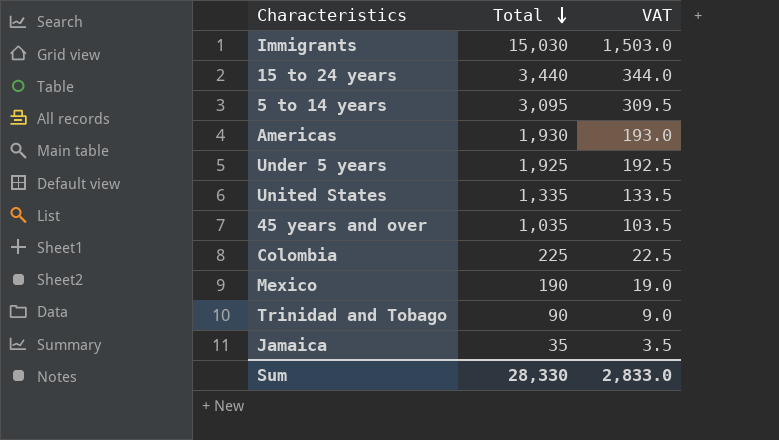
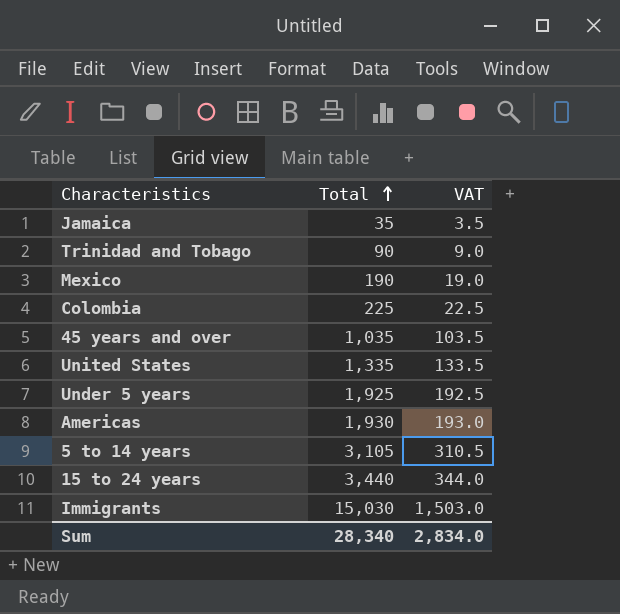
row order: Total descending -> Total ascending
5 to 14 years | Total: 3,095 -> 3,105
5 to 14 years | VAT: 309.5 -> 310.5
Sum | Total: 28,330 -> 28,340
Sum | VAT: 2,833.0 -> 2,834.0

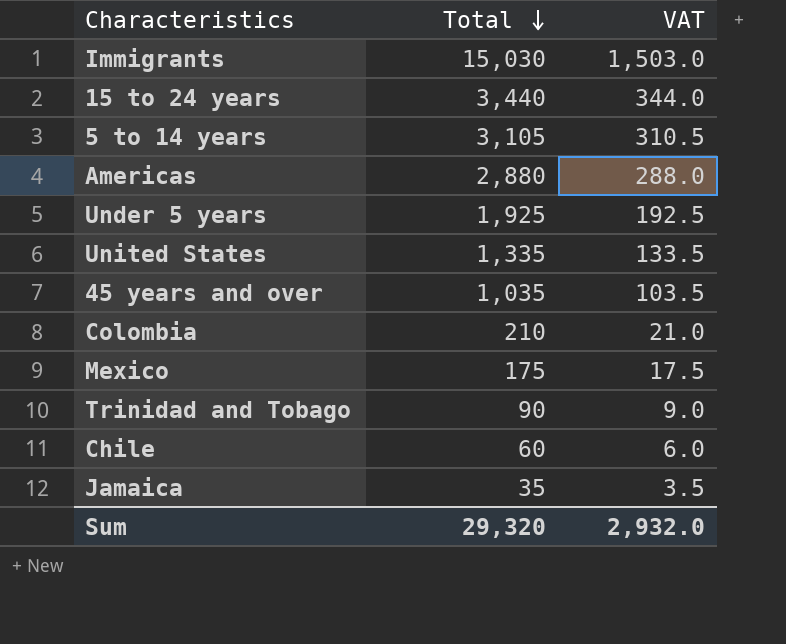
row order: Total ascending -> Total descending
Americas | Total: 1,930 -> 2,880
Americas | VAT: 193.0 -> 288.0
Colombia | Total: 225 -> 210
Colombia | VAT: 22.5 -> 21.0
Mexico | Total: 190 -> 175
Mexico | VAT: 19.0 -> 17.5
row Chile: none -> 60 | 6.0
Sum | Total: 28,340 -> 29,320
Sum | VAT: 2,834.0 -> 2,932.0

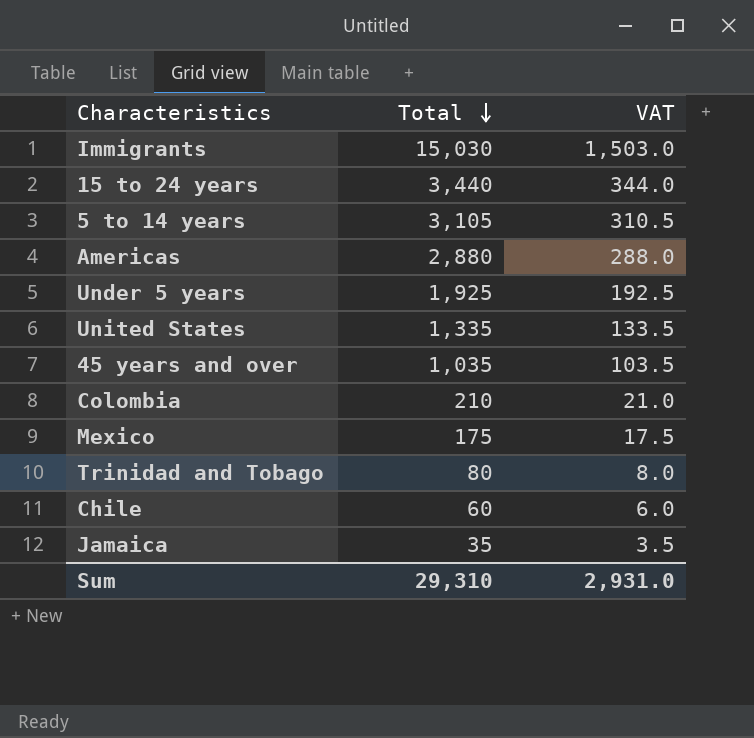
Trinidad and Tobago | Total: 90 -> 80
Trinidad and Tobago | VAT: 9.0 -> 8.0
Sum | Total: 29,320 -> 29,310
Sum | VAT: 2,932.0 -> 2,931.0

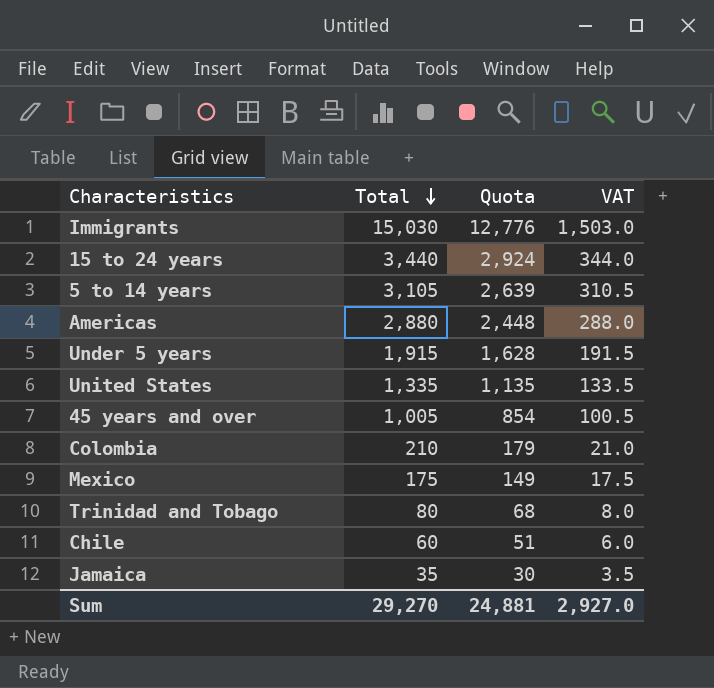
column Quota | formula: none -> [Total] * 0.85
Under 5 years | Total: 1,925 -> 1,915
Under 5 years | VAT: 192.5 -> 191.5
45 years and over | Total: 1,035 -> 1,005
45 years and over | VAT: 103.5 -> 100.5
Sum | Total: 29,310 -> 29,270
Sum | VAT: 2,931.0 -> 2,927.0

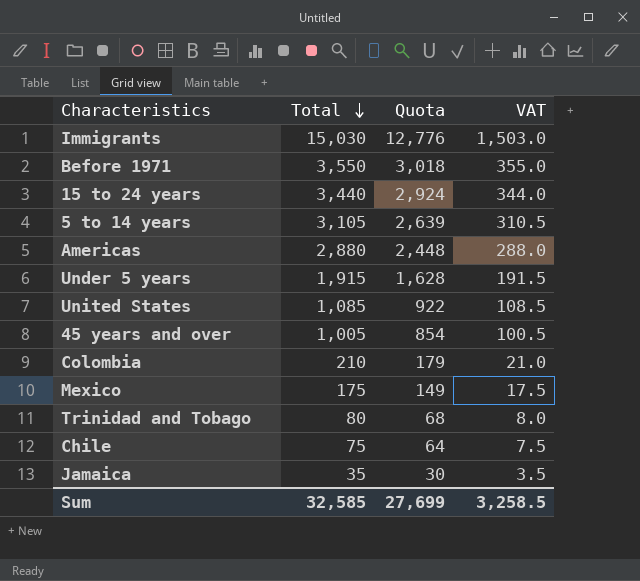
row Before 1971: none -> 3,550 | 3,018 | 355.0
United States | Total: 1,335 -> 1,085
United States | Quota: 1,135 -> 922
United States | VAT: 133.5 -> 108.5
Chile | Total: 60 -> 75
Chile | Quota: 51 -> 64
Chile | VAT: 6.0 -> 7.5
Sum | Total: 29,270 -> 32,585
Sum | Quota: 24,881 -> 27,699
Sum | VAT: 2,927.0 -> 3,258.5

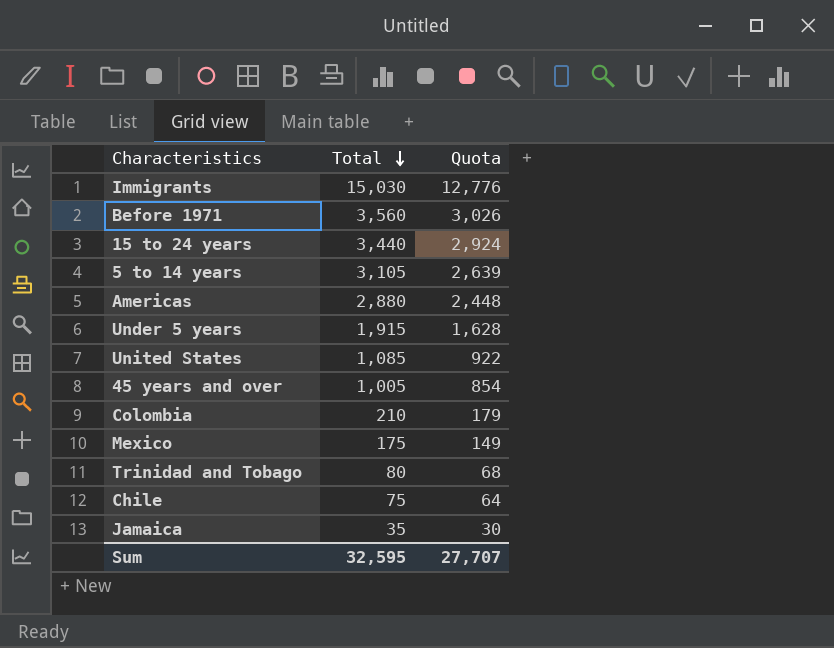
column VAT | formula: [Total] * 0.1 -> none
Before 1971 | Total: 3,550 -> 3,560
Before 1971 | Quota: 3,018 -> 3,026
Sum | Total: 32,585 -> 32,595
Sum | Quota: 27,699 -> 27,707

